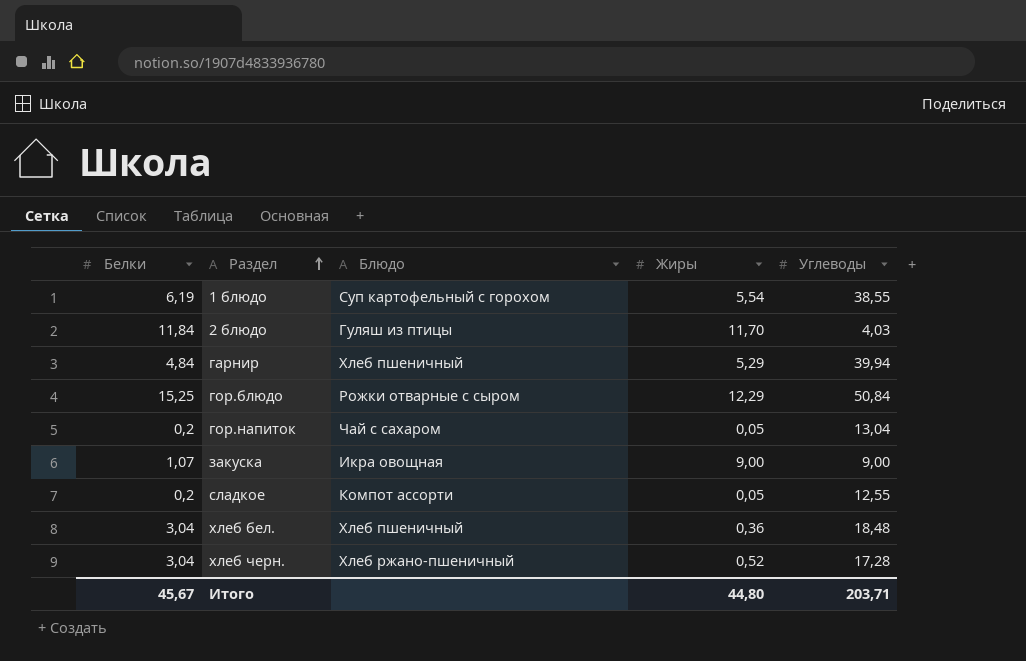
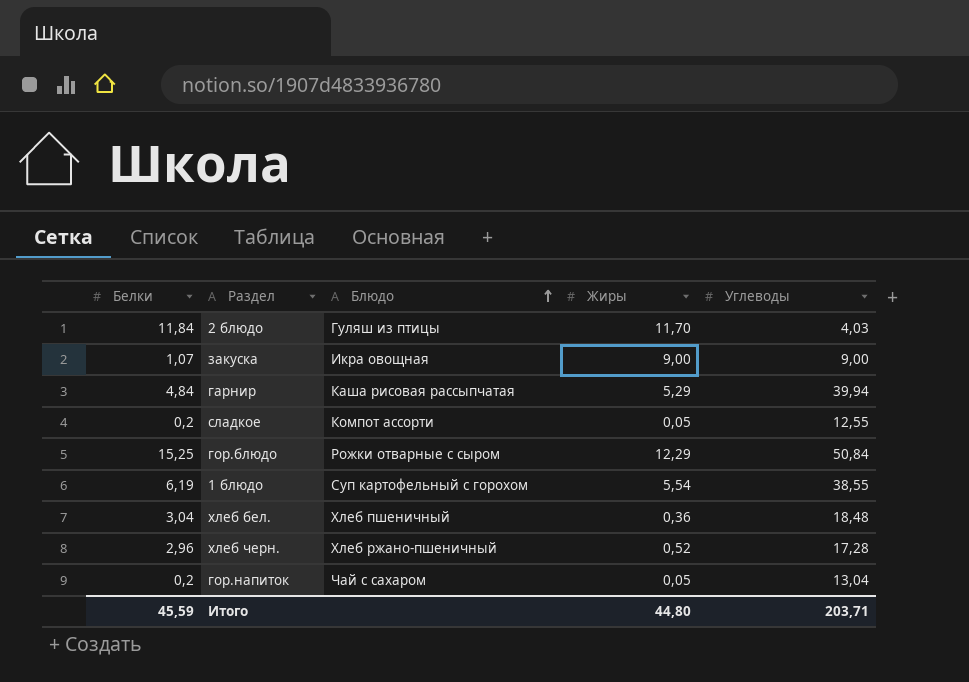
row order: Раздел ascending -> Блюдо ascending
гарнир | Блюдо: Хлеб пшеничный -> Каша рисовая рассыпчатая
хлеб черн. | Белки: 3,04 -> 2,96
Итого | Белки: 45,67 -> 45,59

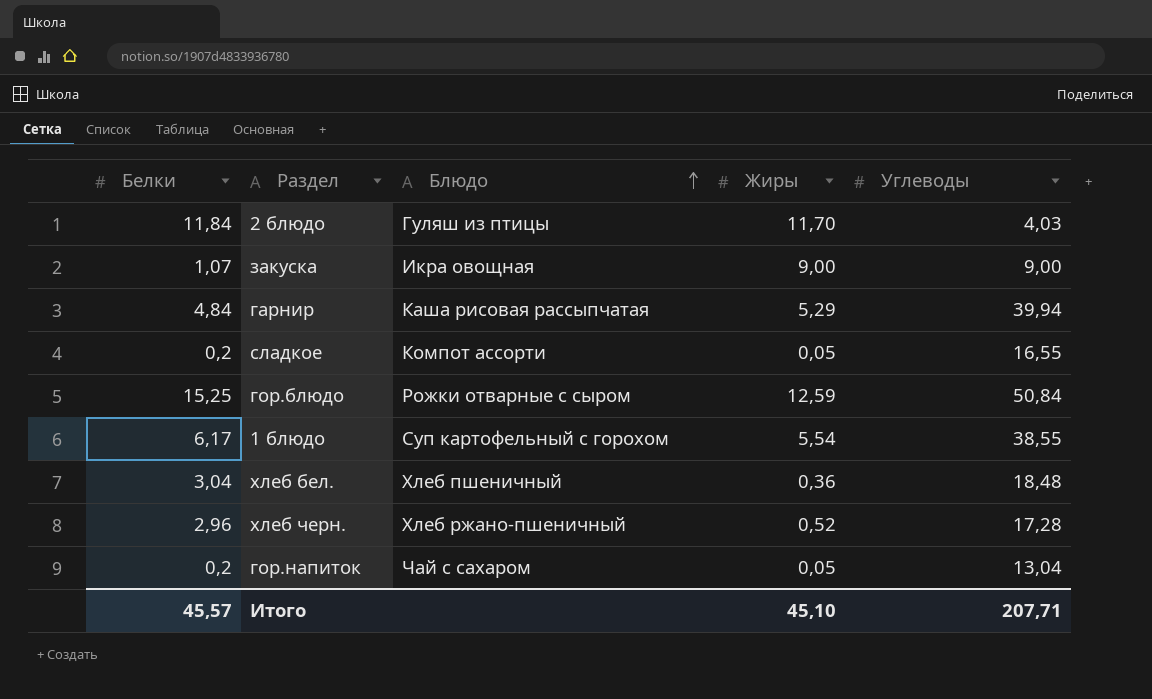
сладкое | Углеводы: 12,55 -> 16,55
гор.блюдо | Жиры: 12,29 -> 12,59
1 блюдо | Белки: 6,19 -> 6,17
Итого | Белки: 45,59 -> 45,57
Итого | Жиры: 44,80 -> 45,10
Итого | Углеводы: 203,71 -> 207,71

